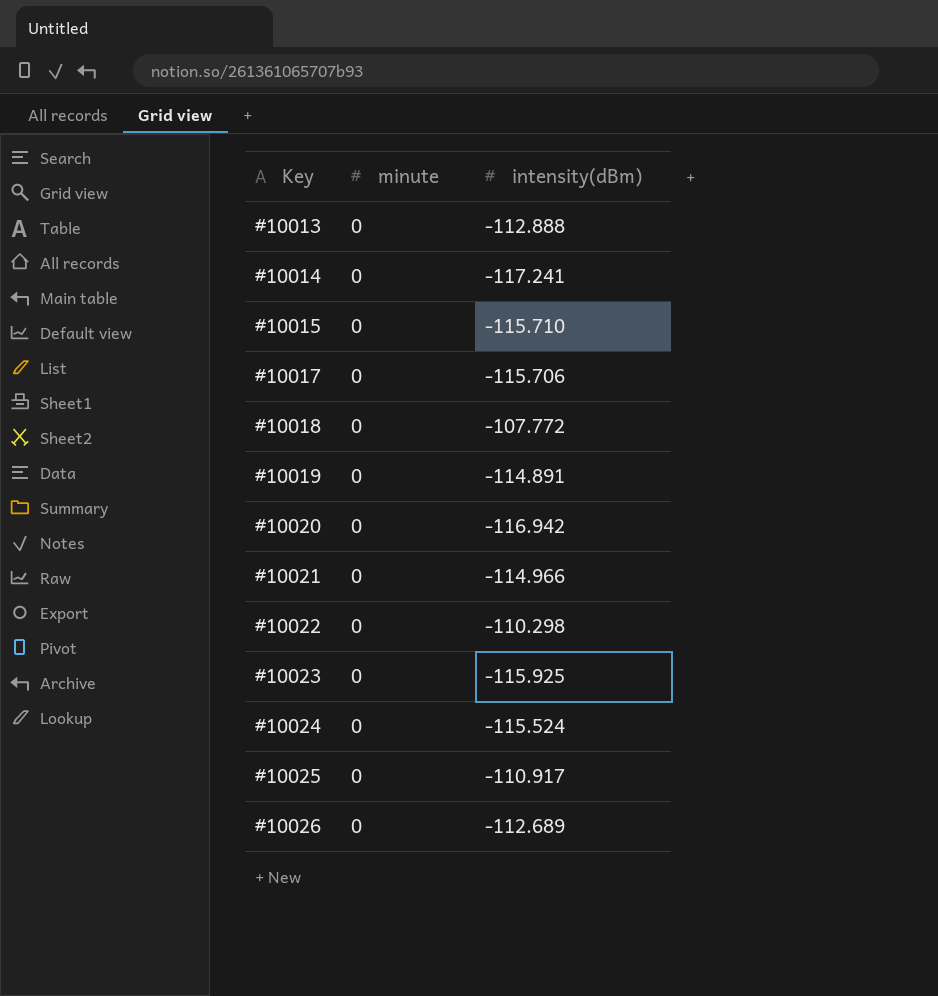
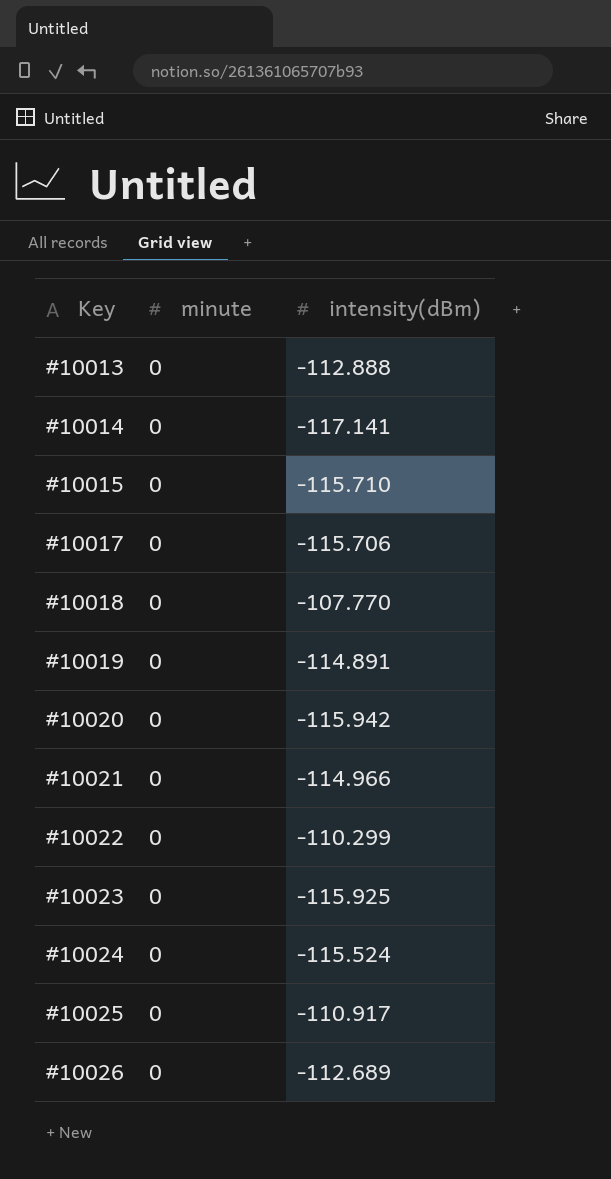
#10014 | intensity(dBm): -117.241 -> -117.141
#10018 | intensity(dBm): -107.772 -> -107.770
#10020 | intensity(dBm): -116.942 -> -115.942
#10022 | intensity(dBm): -110.298 -> -110.299

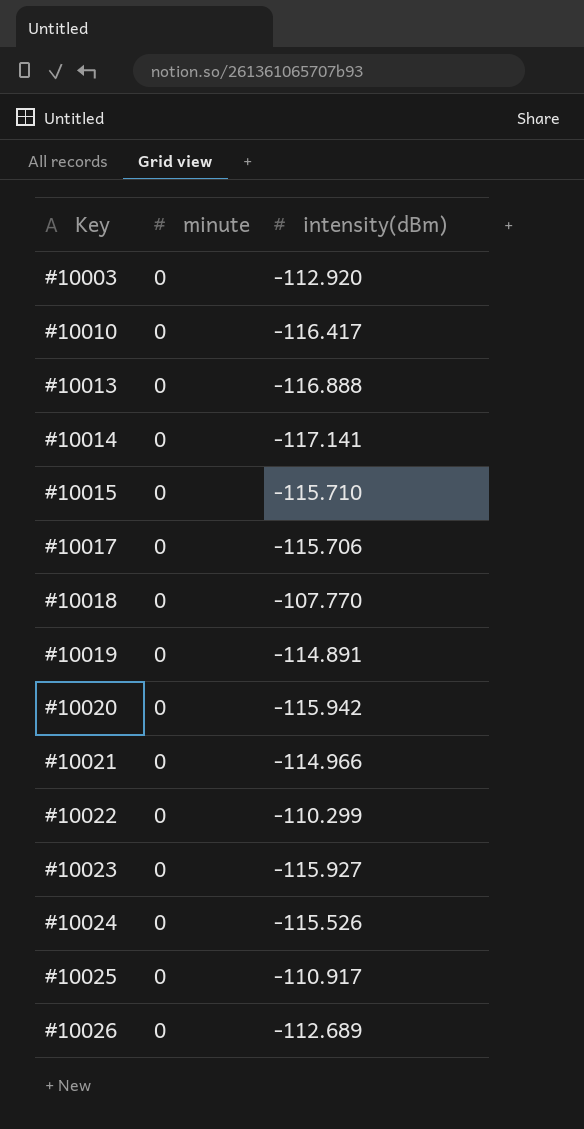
row #10003: none -> 0 | -112.920
row #10010: none -> 0 | -116.417
#10013 | intensity(dBm): -112.888 -> -116.888
#10023 | intensity(dBm): -115.925 -> -115.927
#10024 | intensity(dBm): -115.524 -> -115.526

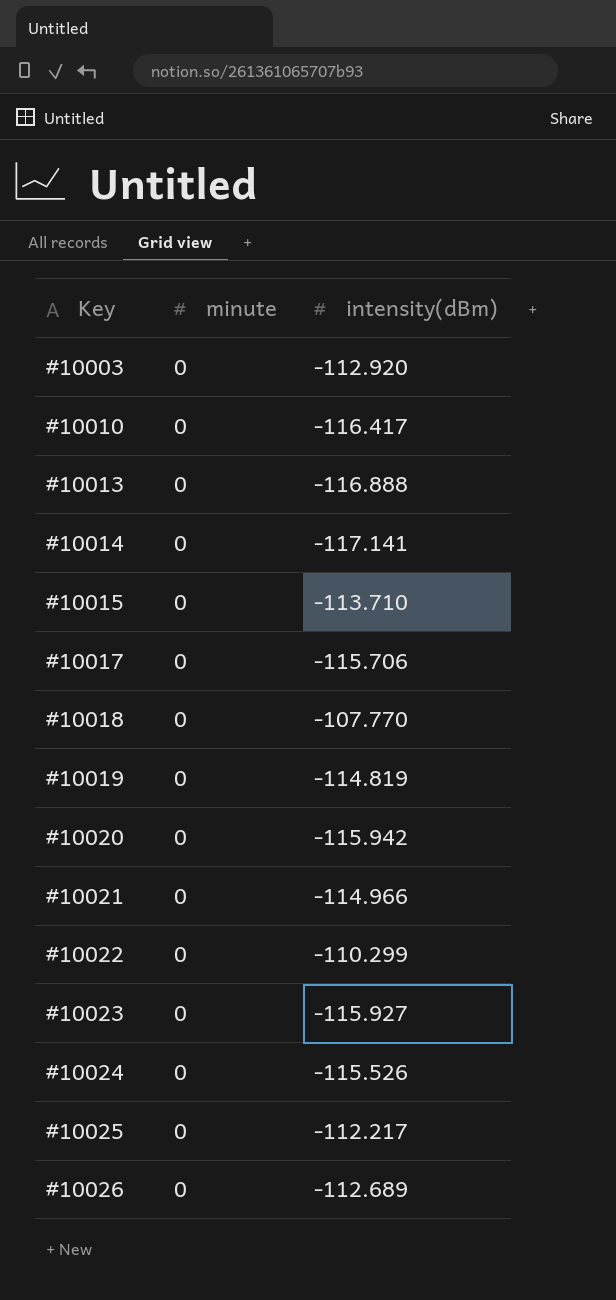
#10015 | intensity(dBm): -115.710 -> -113.710
#10019 | intensity(dBm): -114.891 -> -114.819
#10025 | intensity(dBm): -110.917 -> -112.217

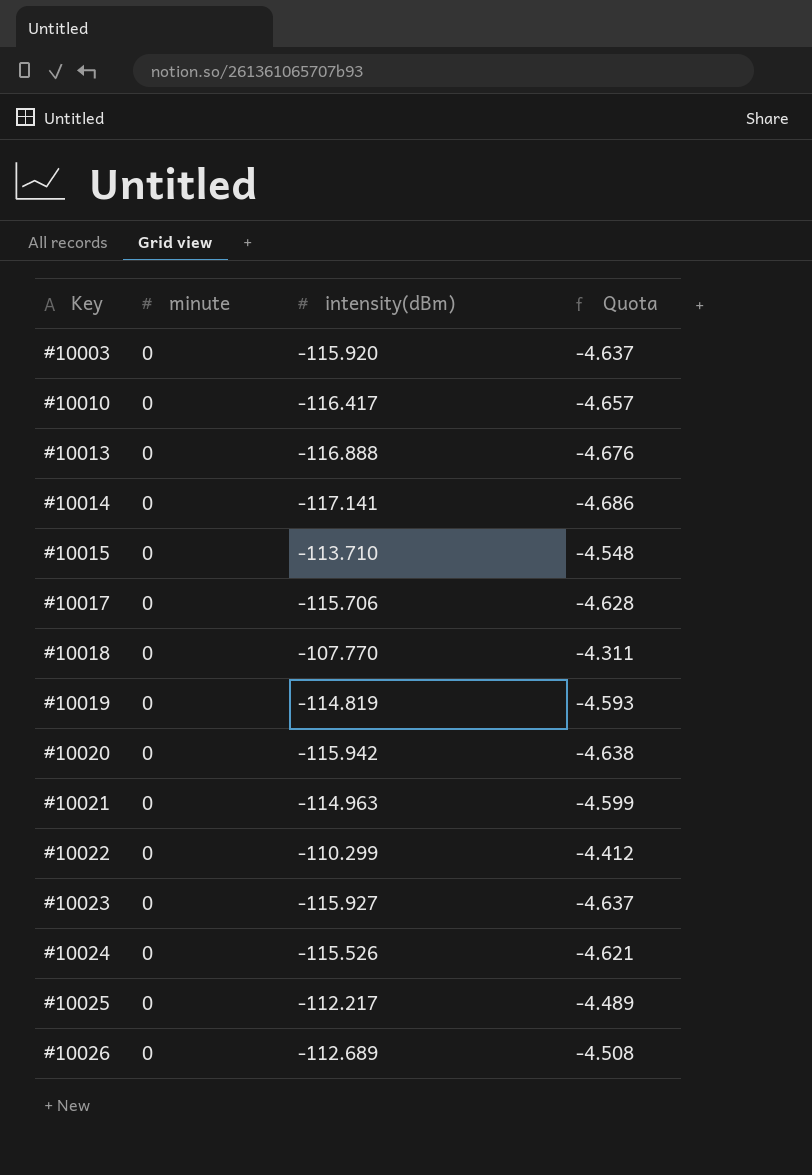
column Quota | formula: none -> [intensity(dBm)] * 0.04
#10003 | intensity(dBm): -112.920 -> -115.920
#10021 | intensity(dBm): -114.966 -> -114.963

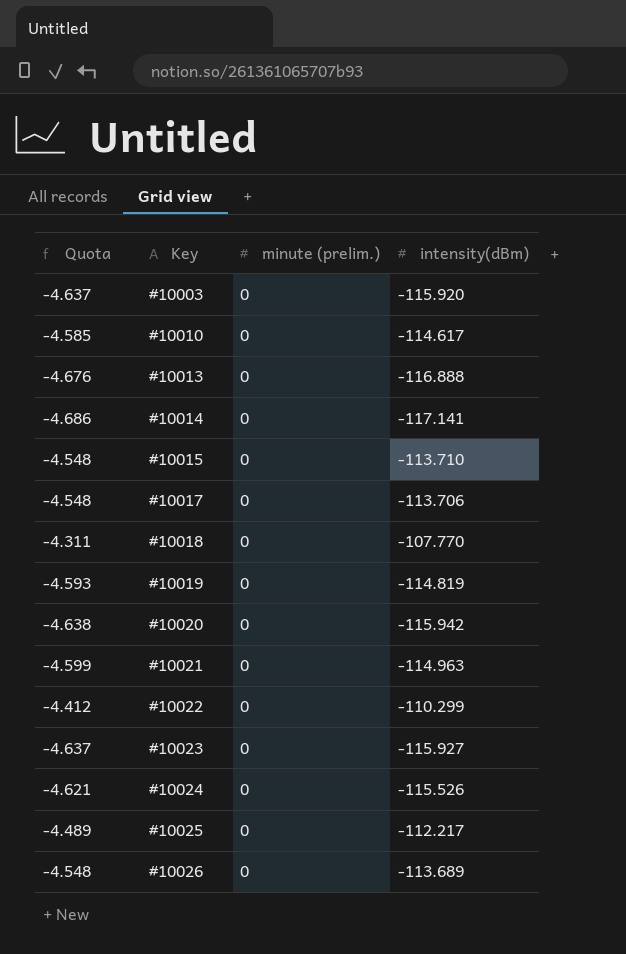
column Quota | position: 4 -> 1
column name: minute -> minute (prelim.)
#10010 | Quota: -4.657 -> -4.585
#10010 | intensity(dBm): -116.417 -> -114.617
#10017 | Quota: -4.628 -> -4.548
#10017 | intensity(dBm): -115.706 -> -113.706
#10026 | Quota: -4.508 -> -4.548
#10026 | intensity(dBm): -112.689 -> -113.689

